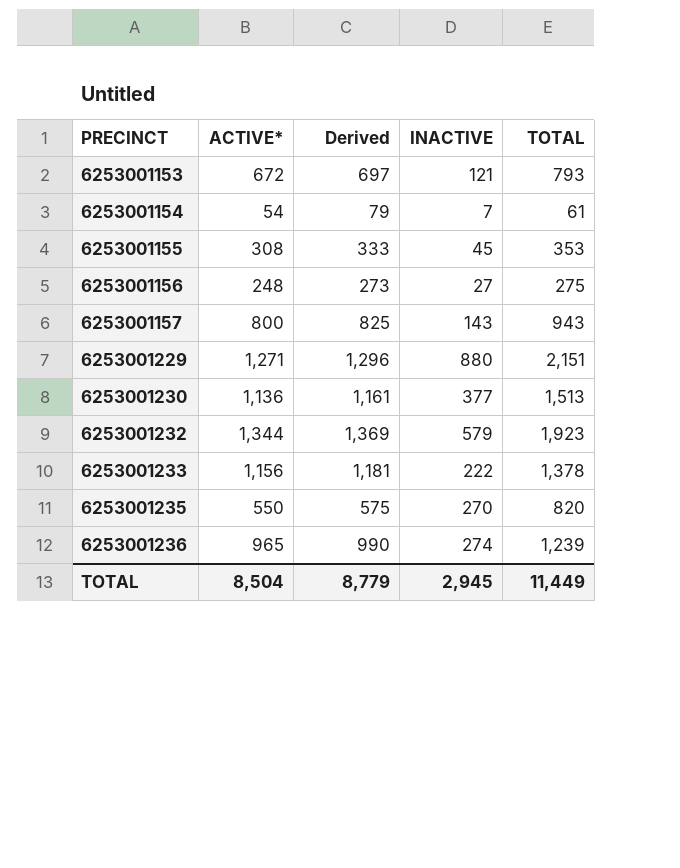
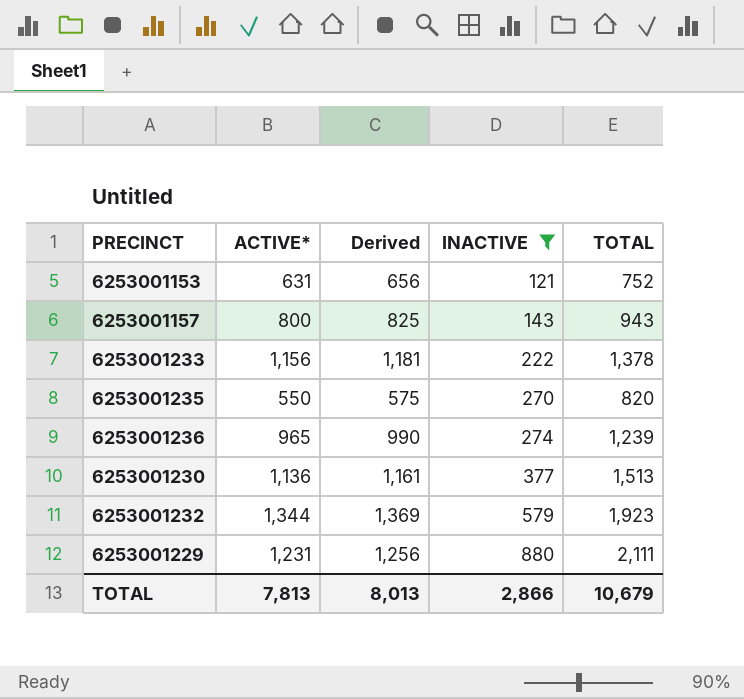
filter: none -> INACTIVE >= 121
row order: PRECINCT ascending -> INACTIVE ascending
6253001153 | ACTIVE*: 672 -> 631
6253001153 | Derived: 697 -> 656
6253001153 | TOTAL: 793 -> 752
6253001229 | ACTIVE*: 1,271 -> 1,231
6253001229 | Derived: 1,296 -> 1,256
6253001229 | TOTAL: 2,151 -> 2,111
TOTAL | ACTIVE*: 8,504 -> 7,813
TOTAL | Derived: 8,779 -> 8,013
TOTAL | INACTIVE: 2,945 -> 2,866
TOTAL | TOTAL: 11,449 -> 10,679

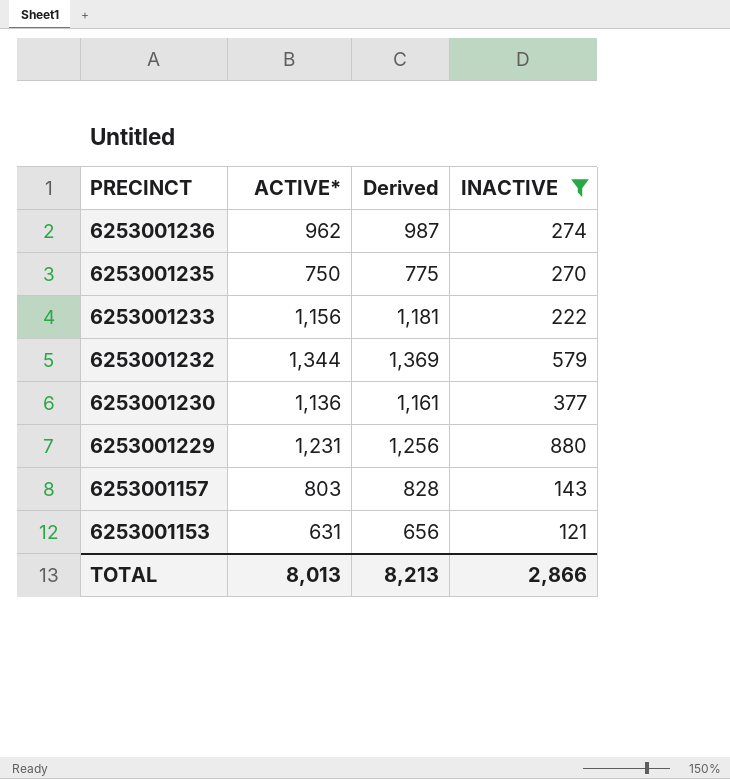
row order: INACTIVE ascending -> PRECINCT descending
column TOTAL | formula: [ACTIVE*] + [INACTIVE] -> none
6253001236 | ACTIVE*: 965 -> 962
6253001236 | Derived: 990 -> 987
6253001235 | ACTIVE*: 550 -> 750
6253001235 | Derived: 575 -> 775
6253001157 | ACTIVE*: 800 -> 803
6253001157 | Derived: 825 -> 828
TOTAL | ACTIVE*: 7,813 -> 8,013
TOTAL | Derived: 8,013 -> 8,213

